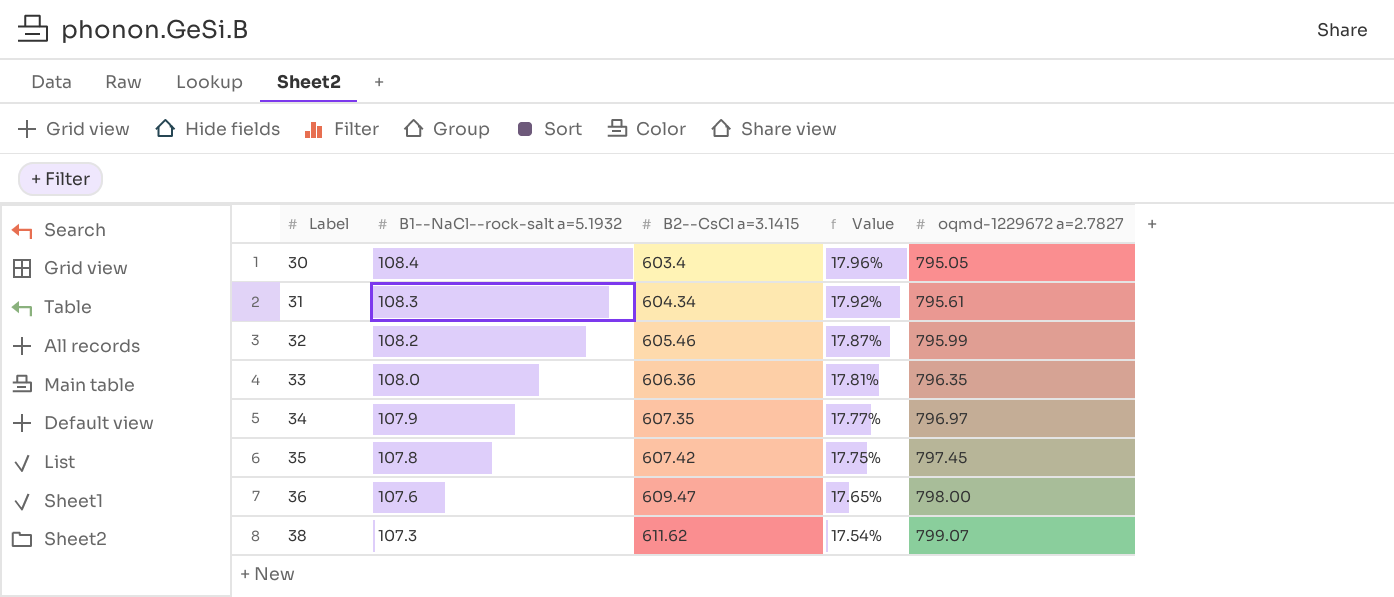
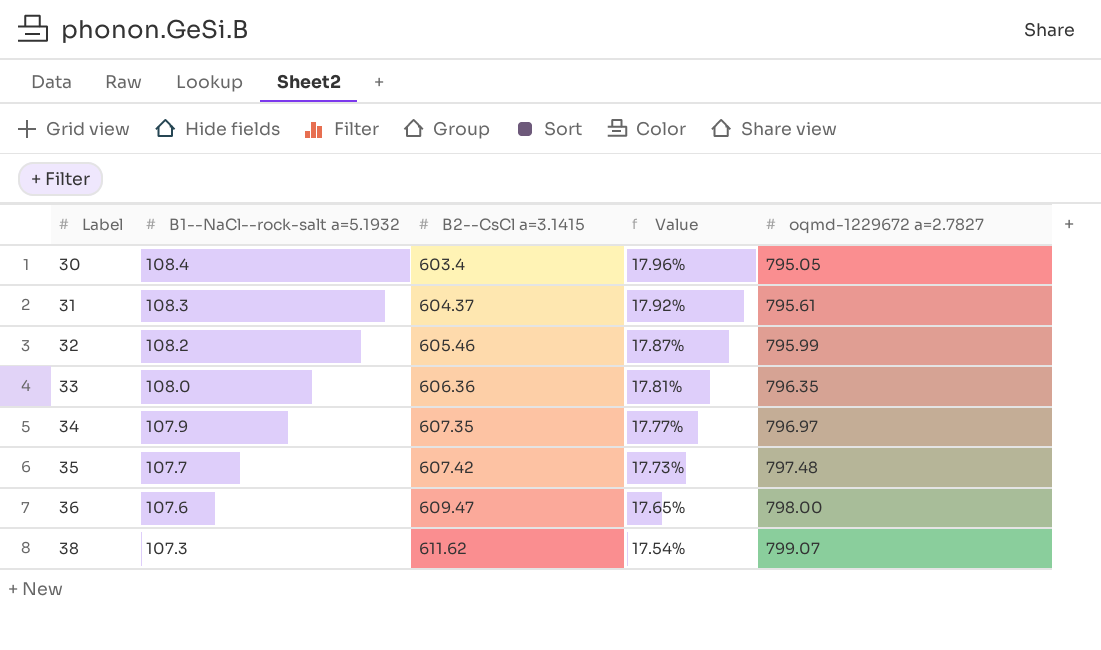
31 | B2--CsCl a=3.1415: 604.34 -> 604.37
35 | B1--NaCl--rock-salt a=5.1932: 107.8 -> 107.7
35 | Value: 17.75% -> 17.73%
35 | oqmd-1229672 a=2.7827: 797.45 -> 797.48

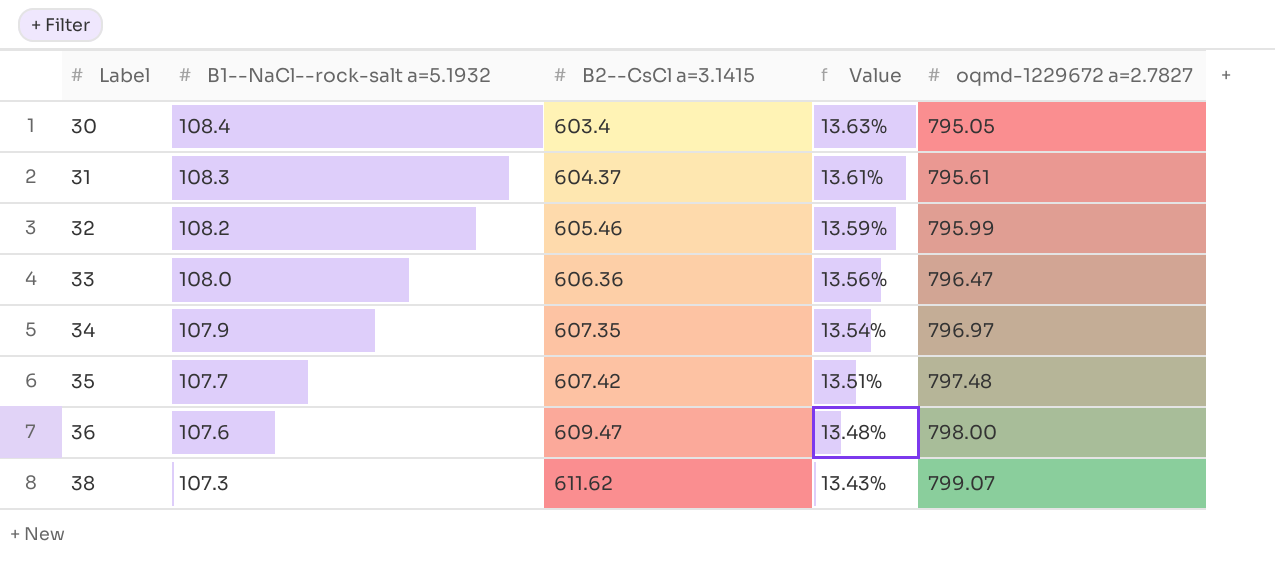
column Value | formula: [B1--NaCl--rock-salt a=5.1932] / [B2--CsCl a=3.1415] -> [B1--NaCl--rock-salt a=5.1932] / [oqmd-1229672 a=2.7827]
33 | oqmd-1229672 a=2.7827: 796.35 -> 796.47

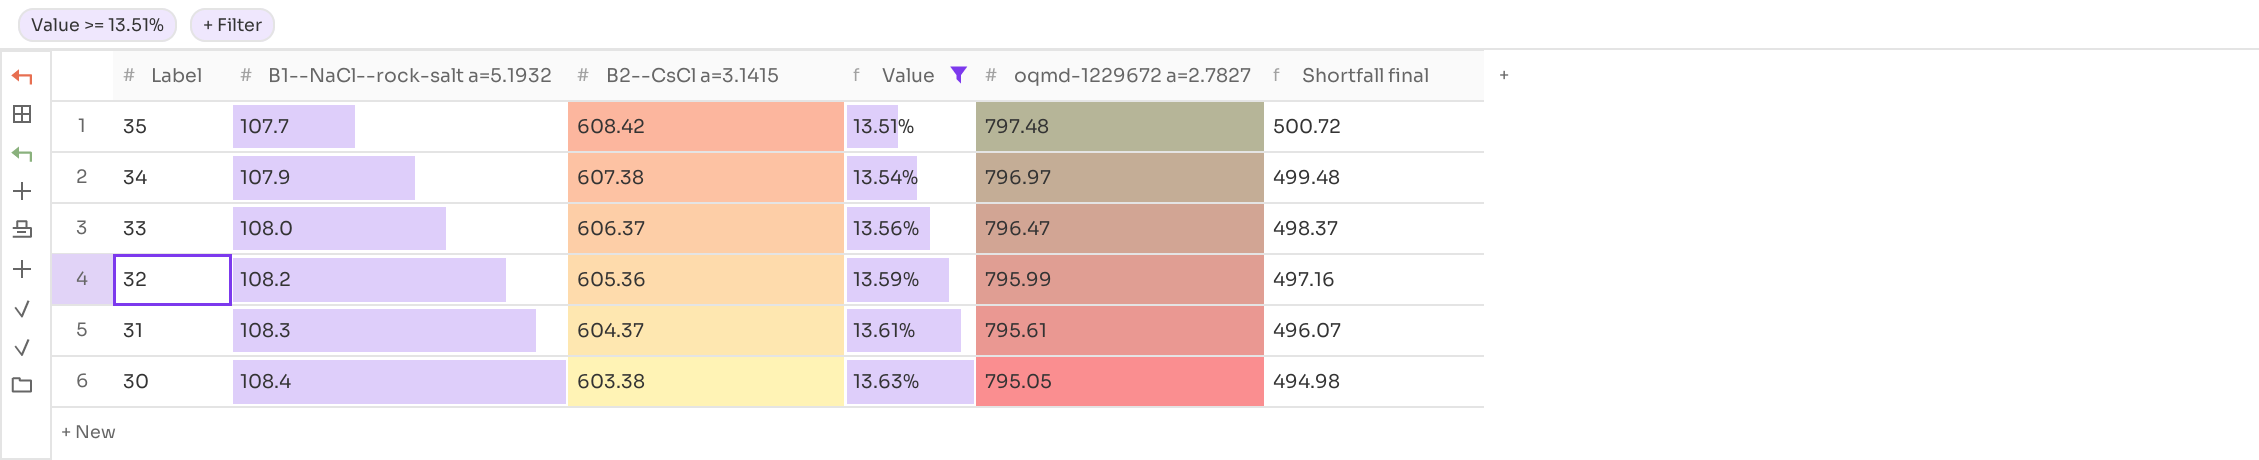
filter: none -> Value >= 13.51%
row order: Label ascending -> Label descending
column Shortfall final | formula: none -> [B2--CsCl a=3.1415] - [B1--NaCl--rock-salt a=5.1932]
35 | B2--CsCl a=3.1415: 607.42 -> 608.42
34 | B2--CsCl a=3.1415: 607.35 -> 607.38
33 | B2--CsCl a=3.1415: 606.36 -> 606.37
32 | B2--CsCl a=3.1415: 605.46 -> 605.36
30 | B2--CsCl a=3.1415: 603.4 -> 603.38

